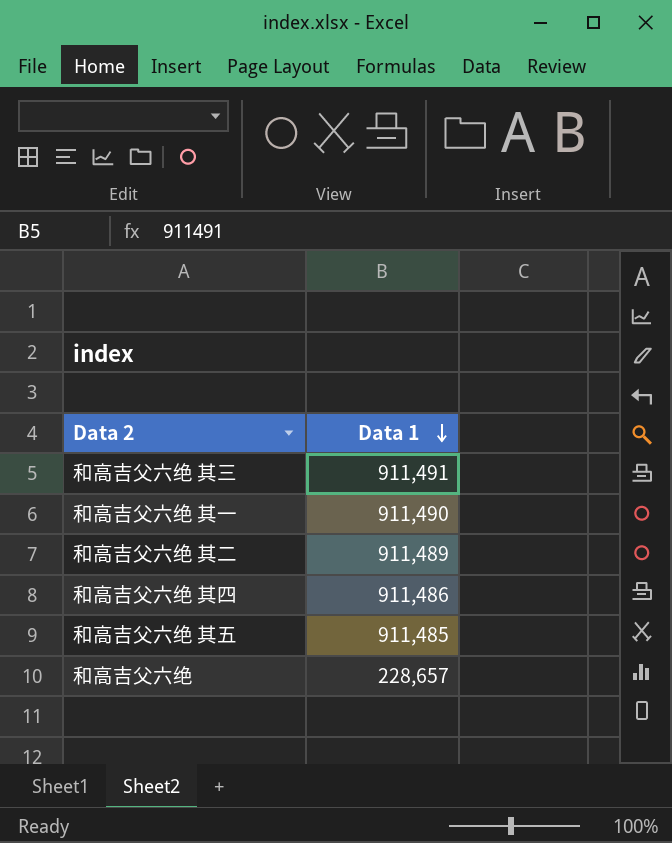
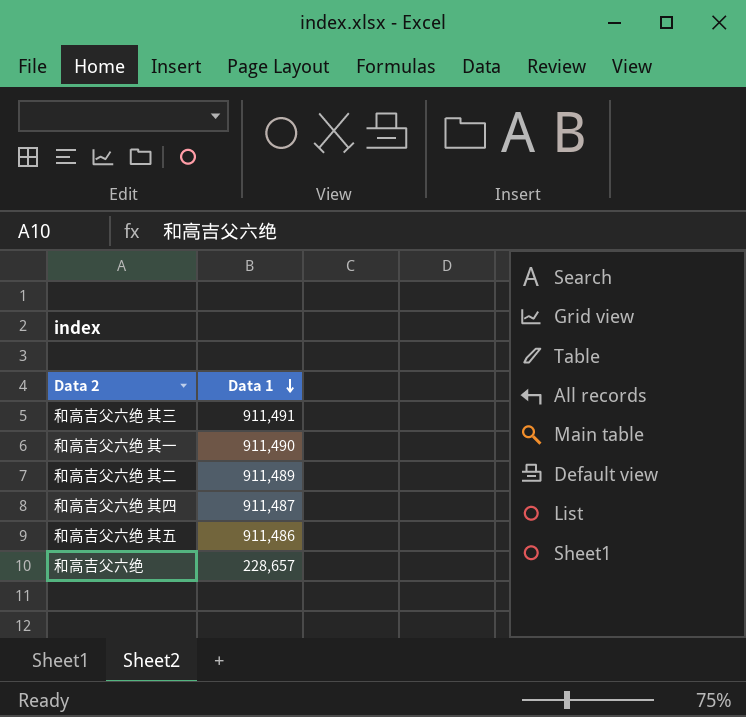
和高吉父六绝 其四 | Data 1: 911,486 -> 911,487
和高吉父六绝 其五 | Data 1: 911,485 -> 911,486

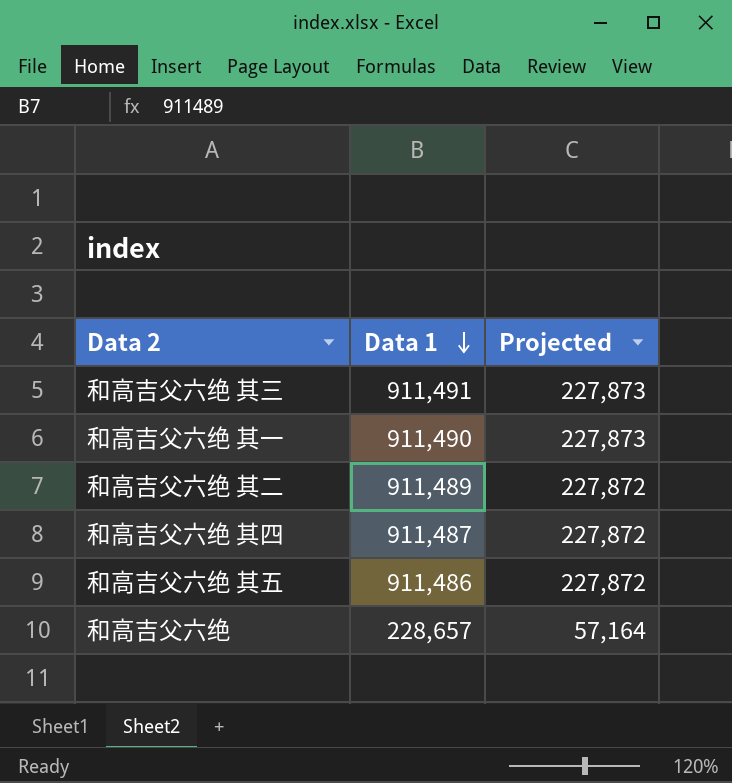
column Projected | formula: none -> [Data 1] * 0.25

